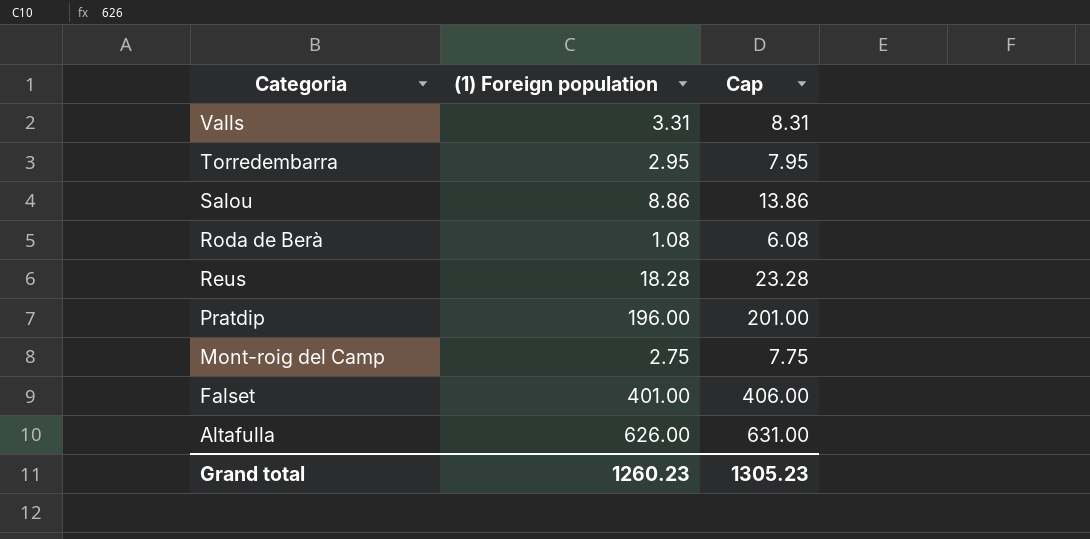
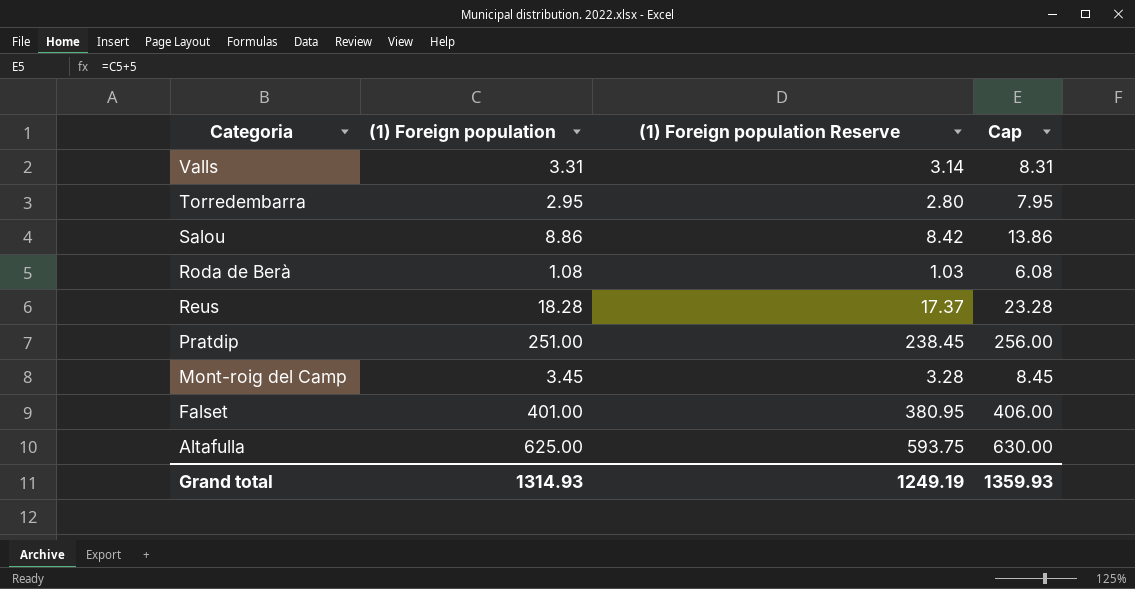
column (1) Foreign population Reserve | formula: none -> [(1) Foreign population] * 0.95
Pratdip | (1) Foreign population: 196.00 -> 251.00
Pratdip | Cap: 201.00 -> 256.00
Mont-roig del Camp | (1) Foreign population: 2.75 -> 3.45
Mont-roig del Camp | Cap: 7.75 -> 8.45
Altafulla | (1) Foreign population: 626.00 -> 625.00
Altafulla | Cap: 631.00 -> 630.00
Grand total | (1) Foreign population: 1260.23 -> 1314.93
Grand total | Cap: 1305.23 -> 1359.93

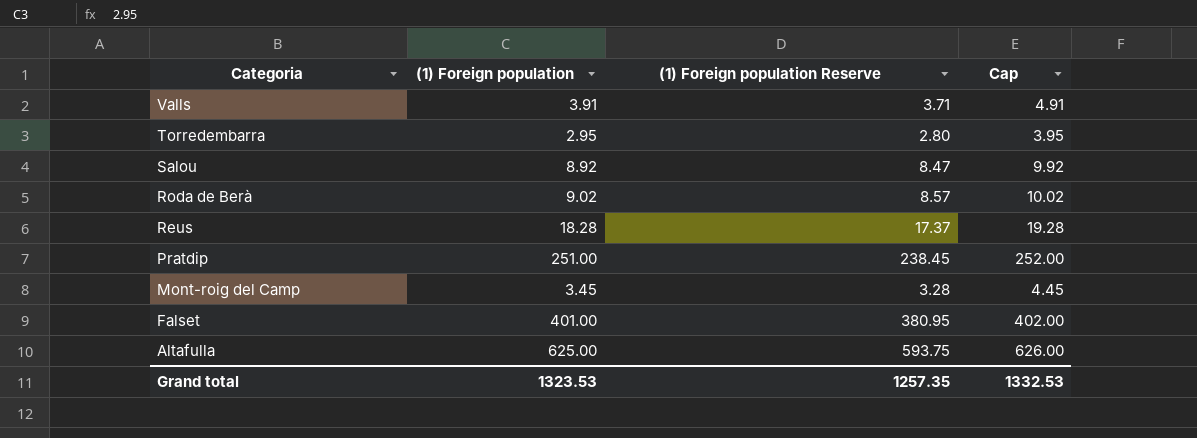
column Cap | formula: [(1) Foreign population] + 5 -> [(1) Foreign population] + 1
Valls | (1) Foreign population: 3.31 -> 3.91
Valls | (1) Foreign population Reserve: 3.14 -> 3.71
Salou | (1) Foreign population: 8.86 -> 8.92
Salou | (1) Foreign population Reserve: 8.42 -> 8.47
Roda de Berà | (1) Foreign population: 1.08 -> 9.02
Roda de Berà | (1) Foreign population Reserve: 1.03 -> 8.57
Grand total | (1) Foreign population: 1314.93 -> 1323.53
Grand total | (1) Foreign population Reserve: 1249.19 -> 1257.35
Grand total | Cap: 1359.93 -> 1332.53

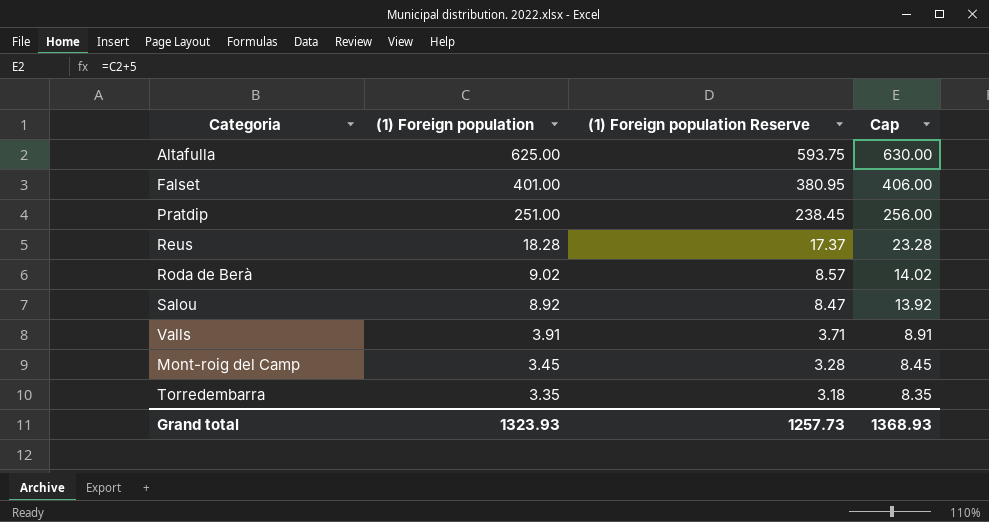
row order: Categoria descending -> (1) Foreign population descending
column Cap | formula: [(1) Foreign population] + 1 -> [(1) Foreign population] + 5
Torredembarra | (1) Foreign population: 2.95 -> 3.35
Torredembarra | (1) Foreign population Reserve: 2.80 -> 3.18
Grand total | (1) Foreign population: 1323.53 -> 1323.93
Grand total | (1) Foreign population Reserve: 1257.35 -> 1257.73
Grand total | Cap: 1332.53 -> 1368.93

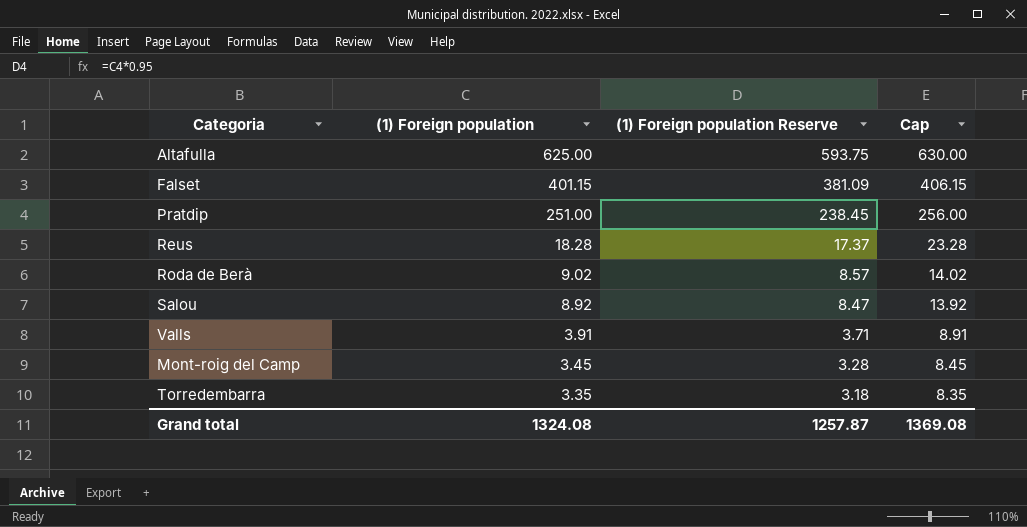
Falset | (1) Foreign population: 401.00 -> 401.15
Falset | (1) Foreign population Reserve: 380.95 -> 381.09
Falset | Cap: 406.00 -> 406.15
Grand total | (1) Foreign population: 1323.93 -> 1324.08
Grand total | (1) Foreign population Reserve: 1257.73 -> 1257.87
Grand total | Cap: 1368.93 -> 1369.08

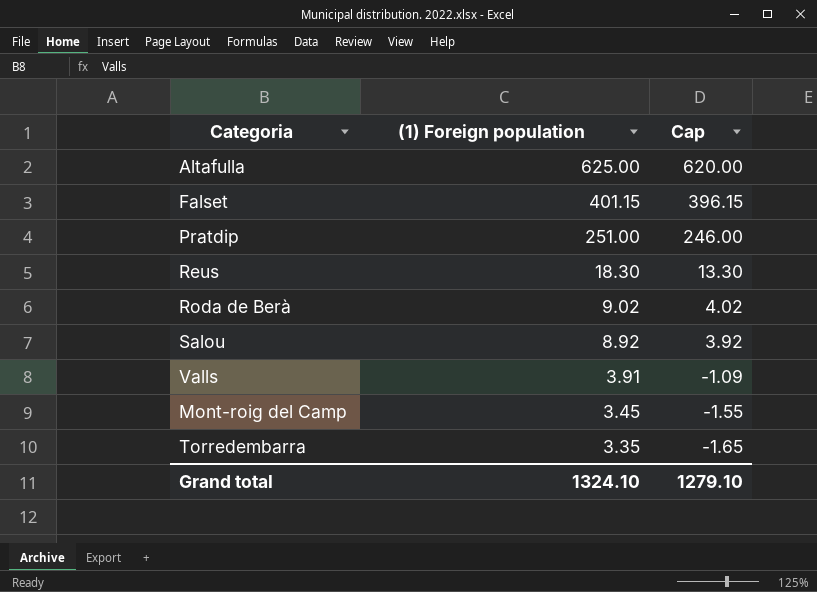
column (1) Foreign population Reserve | formula: [(1) Foreign population] * 0.95 -> none
column Cap | formula: [(1) Foreign population] + 5 -> [(1) Foreign population] - 5
Reus | (1) Foreign population: 18.28 -> 18.30
Grand total | (1) Foreign population: 1324.08 -> 1324.10
Grand total | Cap: 1369.08 -> 1279.10

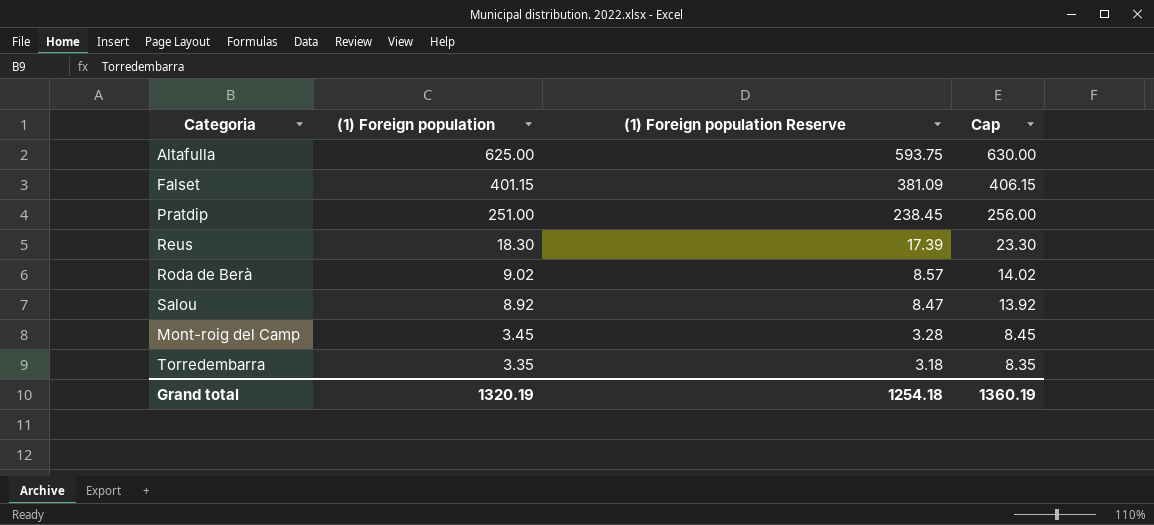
column (1) Foreign population Reserve | formula: none -> [(1) Foreign population] * 0.95
column Cap | formula: [(1) Foreign population] - 5 -> [(1) Foreign population] + 5
row Valls: 3.91 | -1.09 -> none
Grand total | (1) Foreign population: 1324.10 -> 1320.19
Grand total | Cap: 1279.10 -> 1360.19

